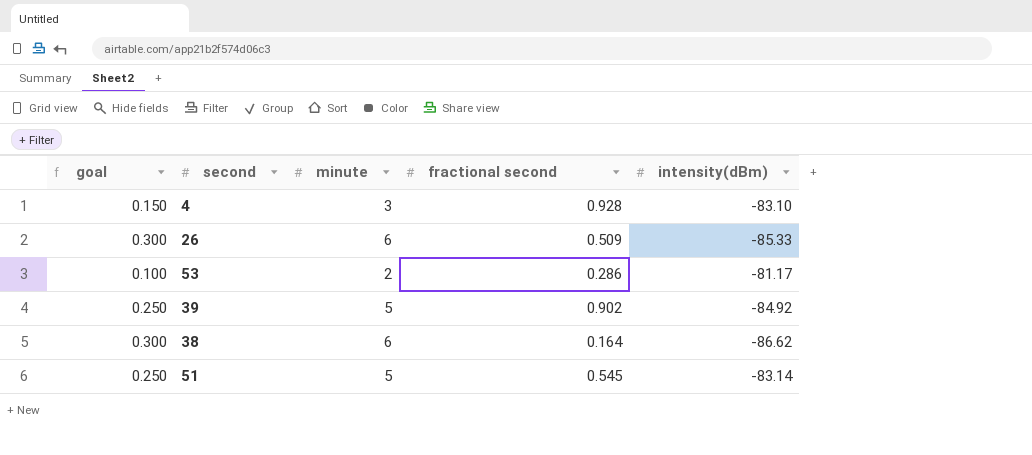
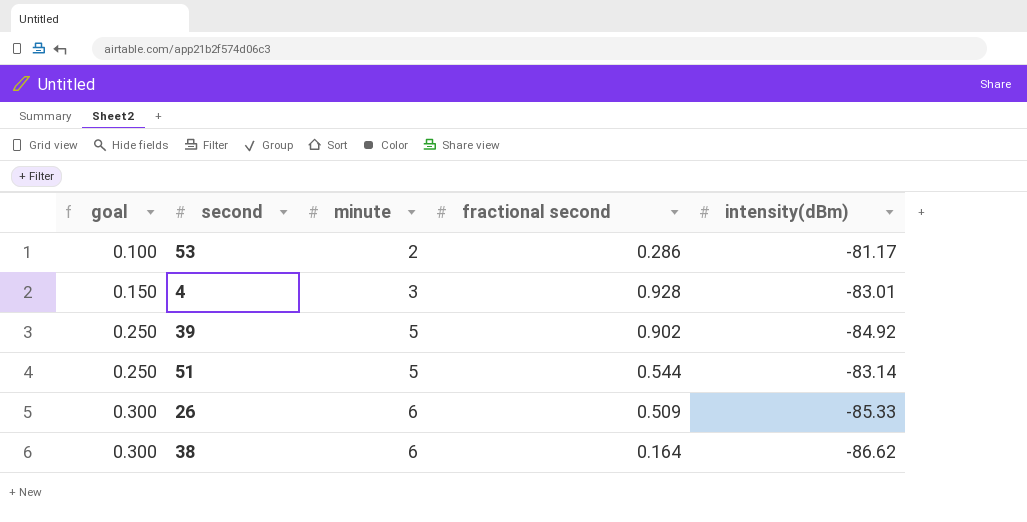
row order: none -> goal ascending
4 | intensity(dBm): -83.10 -> -83.01
51 | fractional second: 0.545 -> 0.544

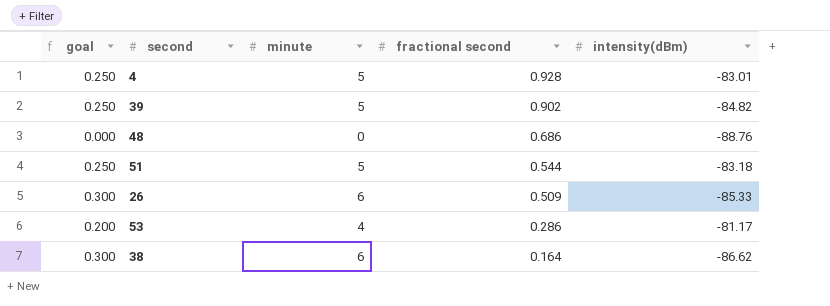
row order: goal ascending -> fractional second descending
4 | goal: 0.150 -> 0.250
4 | minute: 3 -> 5
39 | intensity(dBm): -84.92 -> -84.82
row 48: none -> 0.000 | 0 | 0.686 | -88.76
51 | intensity(dBm): -83.14 -> -83.18
53 | goal: 0.100 -> 0.200
53 | minute: 2 -> 4

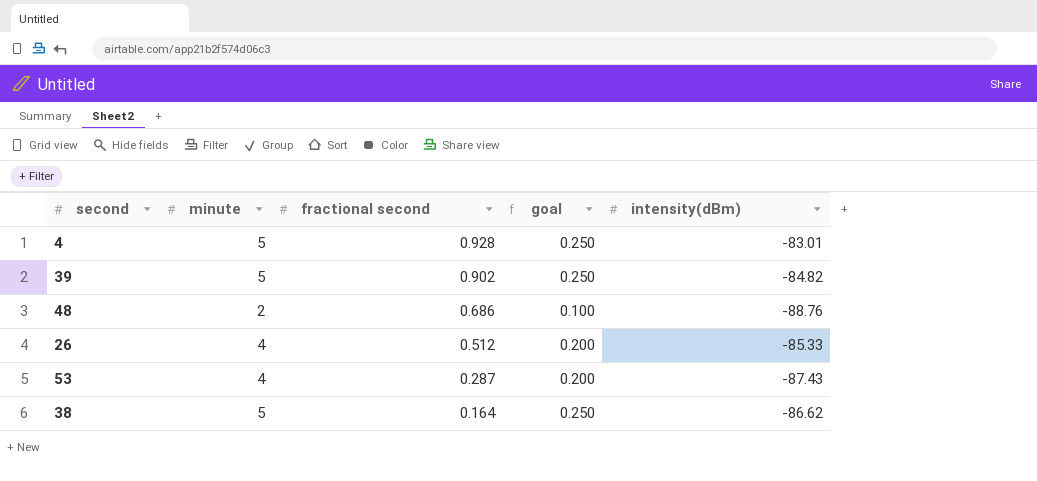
column goal | position: 1 -> 4
row 51: 0.250 | 5 | 0.544 | -83.18 -> none
48 | minute: 0 -> 2
48 | goal: 0.000 -> 0.100
26 | minute: 6 -> 4
26 | fractional second: 0.509 -> 0.512
26 | goal: 0.300 -> 0.200
53 | fractional second: 0.286 -> 0.287
53 | intensity(dBm): -81.17 -> -87.43
38 | minute: 6 -> 5
38 | goal: 0.300 -> 0.250

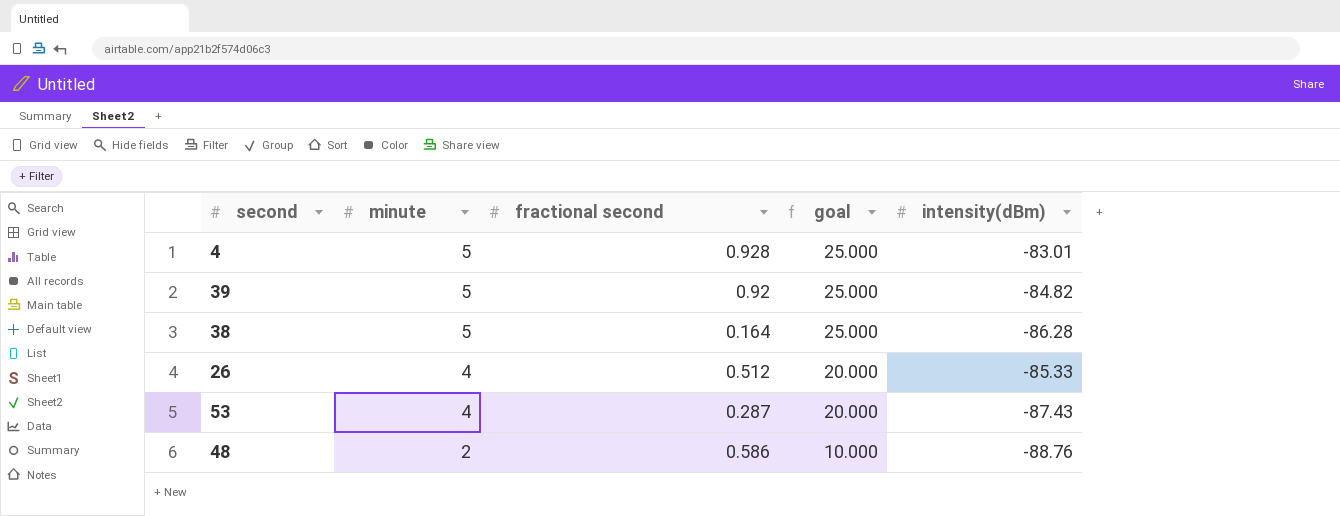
row order: fractional second descending -> minute descending
column goal | formula: [minute] * 0.05 -> [minute] * 5
39 | fractional second: 0.902 -> 0.92
38 | intensity(dBm): -86.62 -> -86.28
48 | fractional second: 0.686 -> 0.586

